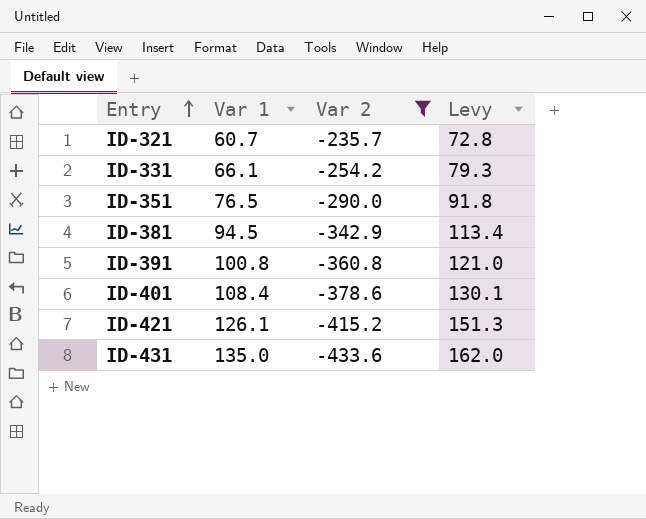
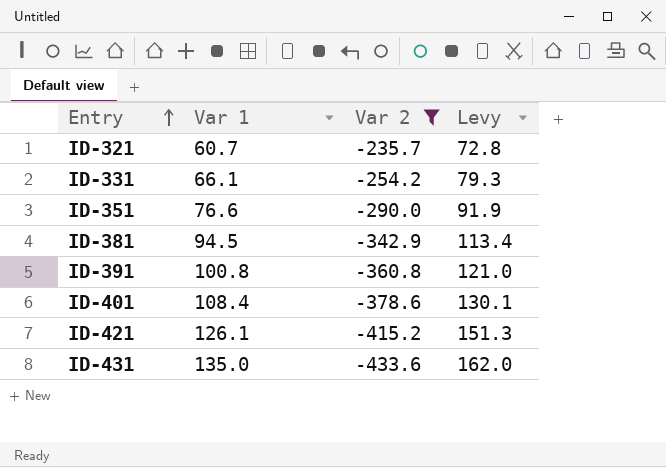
ID-351 | Var 1: 76.5 -> 76.6
ID-351 | Levy: 91.8 -> 91.9

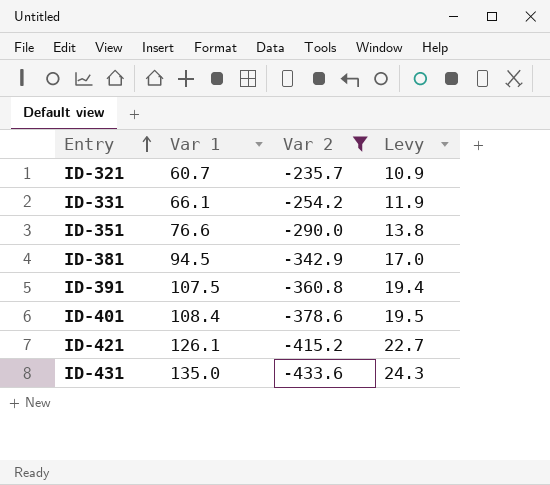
column Levy | formula: [Var 1] * 1.2 -> [Var 1] * 0.18
ID-391 | Var 1: 100.8 -> 107.5

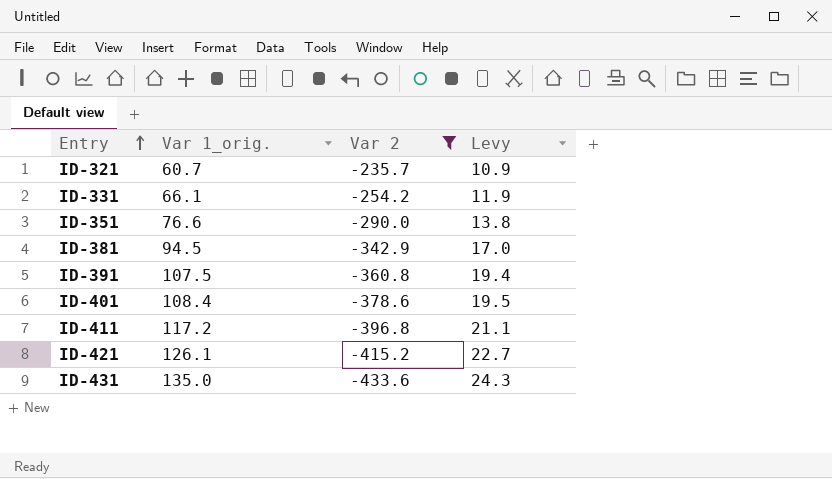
column name: Var 1 -> Var 1_orig.
row ID-411: none -> 117.2 | -396.8 | 21.1

